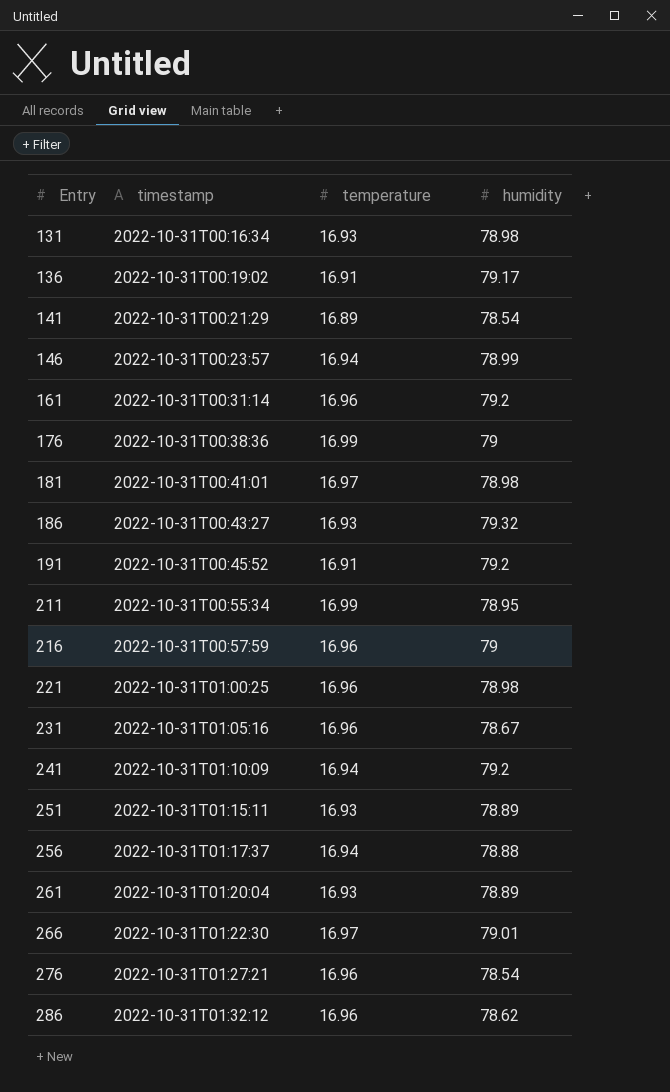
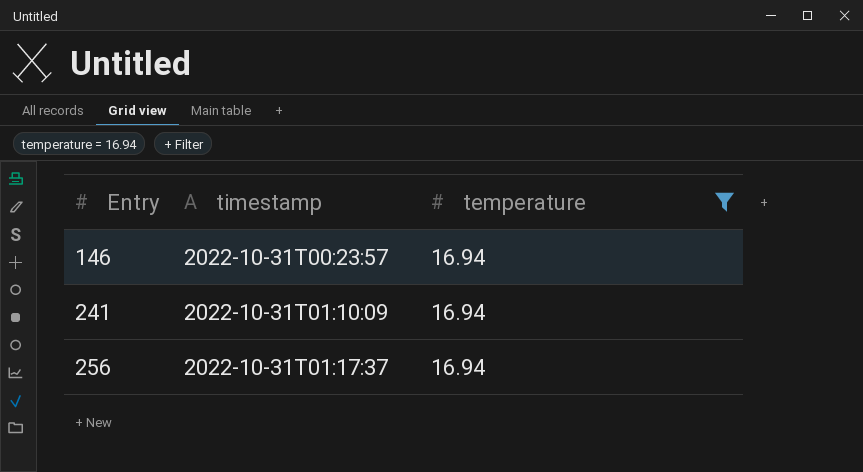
filter: none -> temperature = 16.94
column humidity | position: 4 -> none

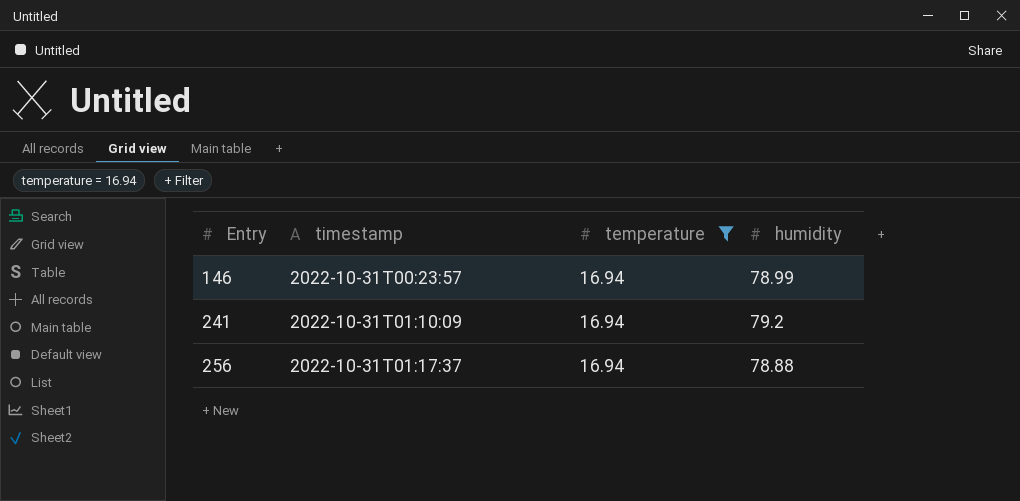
column humidity | position: none -> 4

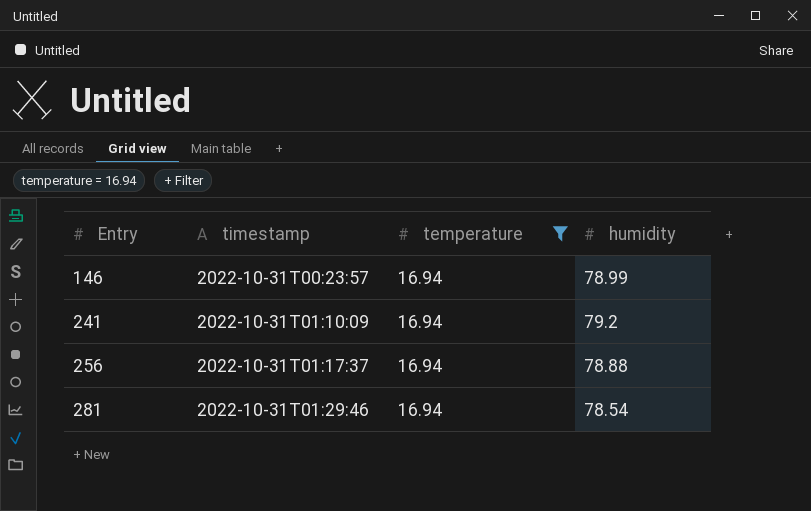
row 281: none -> 2022-10-31T01:29:46 | 16.94 | 78.54

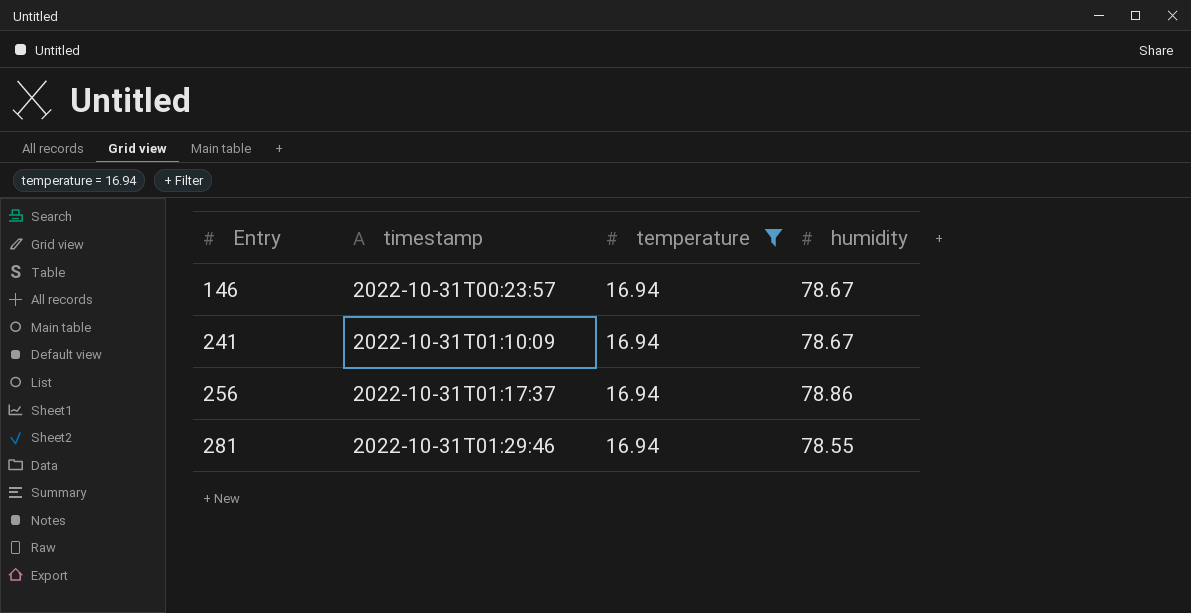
146 | humidity: 78.99 -> 78.67
241 | humidity: 79.2 -> 78.67
256 | humidity: 78.88 -> 78.86
281 | humidity: 78.54 -> 78.55

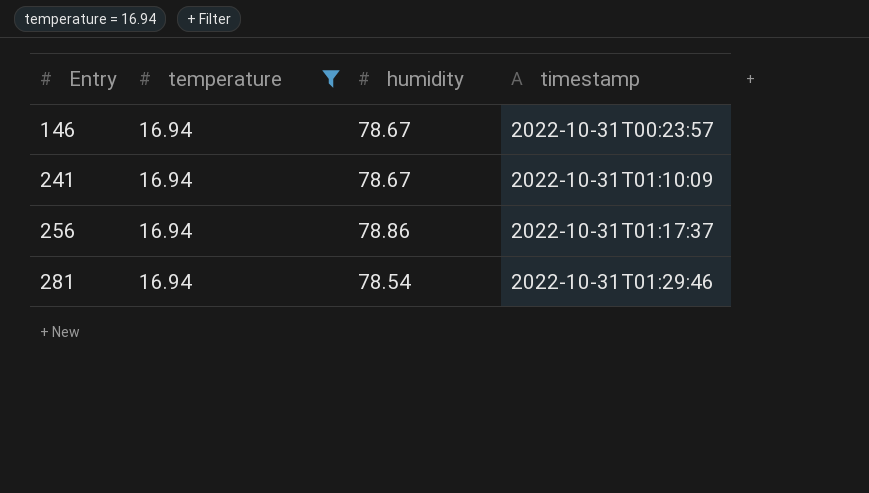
column timestamp | position: 2 -> 4
281 | humidity: 78.55 -> 78.54

